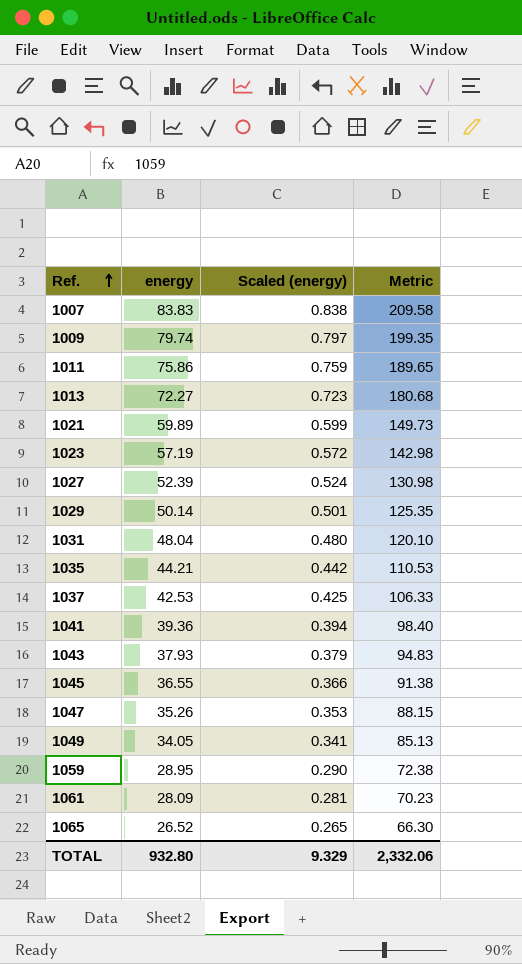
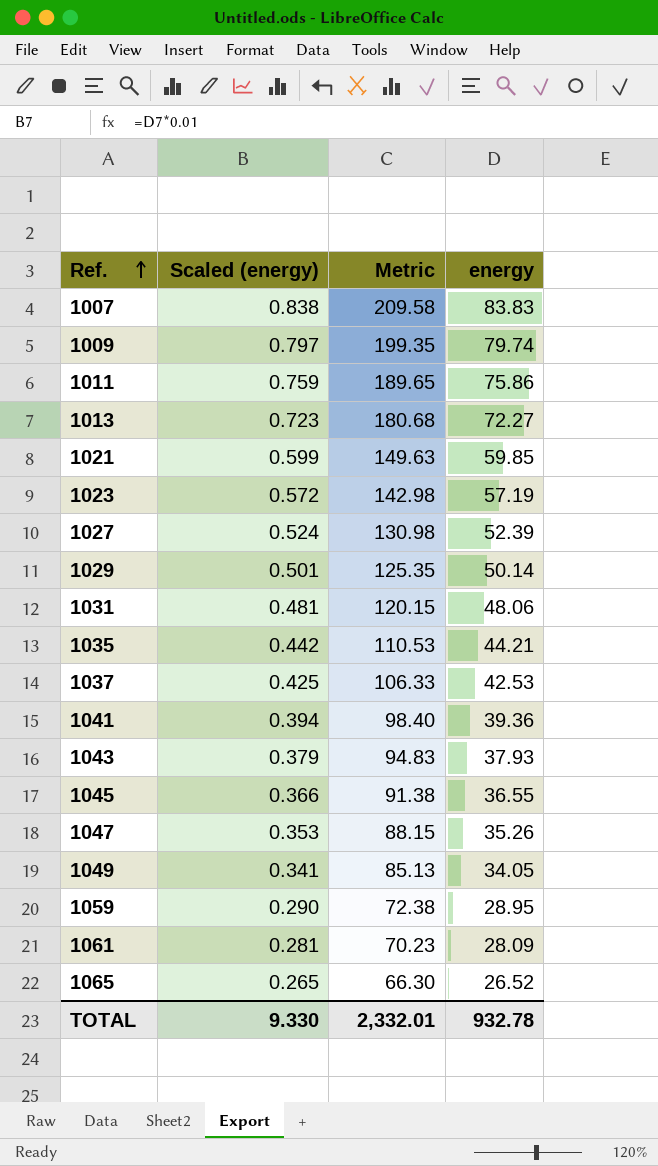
column energy | position: 2 -> 4
1021 | Metric: 149.73 -> 149.63
1021 | energy: 59.89 -> 59.85
1031 | Scaled (energy): 0.480 -> 0.481
1031 | Metric: 120.10 -> 120.15
1031 | energy: 48.04 -> 48.06
TOTAL | Scaled (energy): 9.329 -> 9.330
TOTAL | Metric: 2,332.06 -> 2,332.01
TOTAL | energy: 932.80 -> 932.78

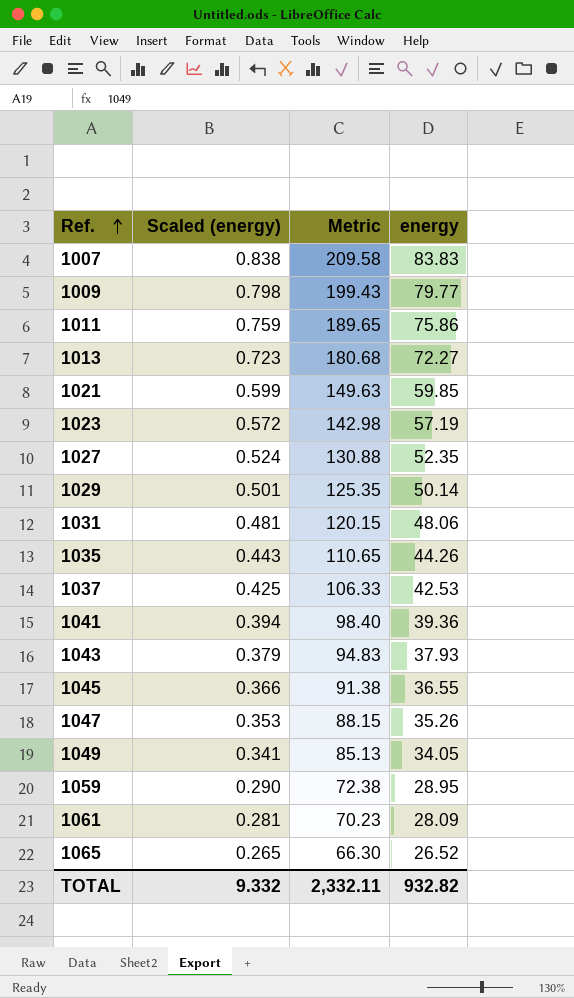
1009 | Scaled (energy): 0.797 -> 0.798
1009 | Metric: 199.35 -> 199.43
1009 | energy: 79.74 -> 79.77
1027 | Metric: 130.98 -> 130.88
1027 | energy: 52.39 -> 52.35
1035 | Scaled (energy): 0.442 -> 0.443
1035 | Metric: 110.53 -> 110.65
1035 | energy: 44.21 -> 44.26
TOTAL | Scaled (energy): 9.330 -> 9.332
TOTAL | Metric: 2,332.01 -> 2,332.11
TOTAL | energy: 932.78 -> 932.82

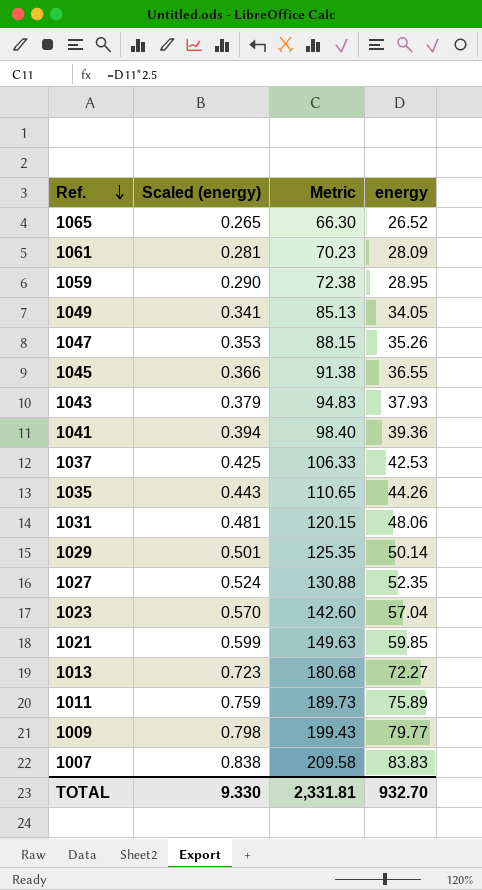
row order: Ref. ascending -> Ref. descending
1023 | Scaled (energy): 0.572 -> 0.570
1023 | Metric: 142.98 -> 142.60
1023 | energy: 57.19 -> 57.04
1011 | Metric: 189.65 -> 189.73
1011 | energy: 75.86 -> 75.89
TOTAL | Scaled (energy): 9.332 -> 9.330
TOTAL | Metric: 2,332.11 -> 2,331.81
TOTAL | energy: 932.82 -> 932.70

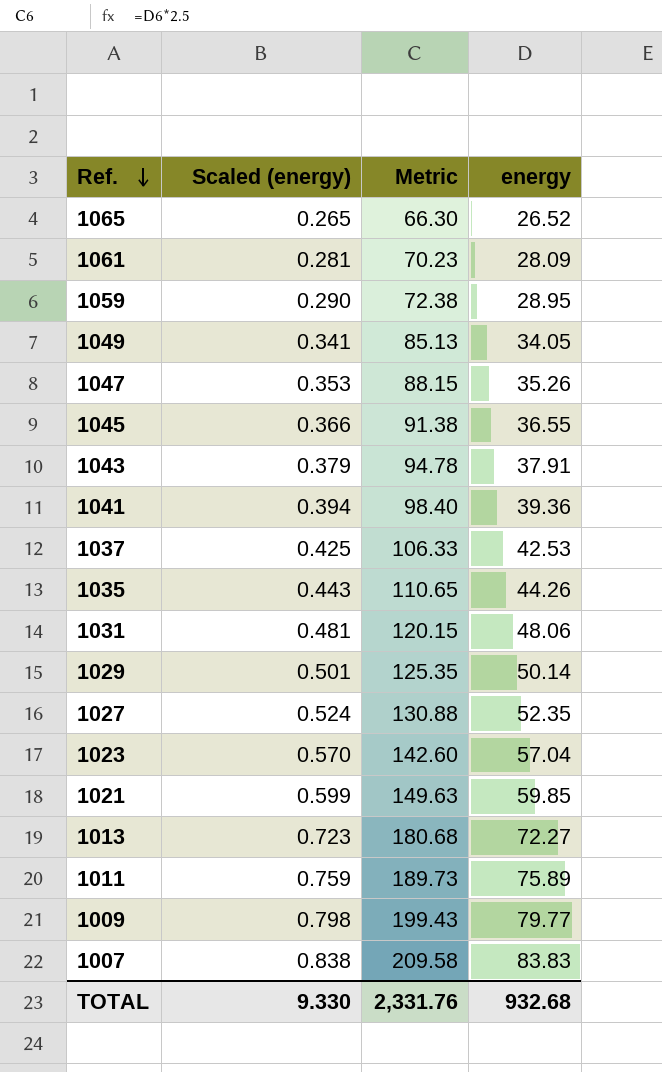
1043 | Metric: 94.83 -> 94.78
1043 | energy: 37.93 -> 37.91
TOTAL | Metric: 2,331.81 -> 2,331.76
TOTAL | energy: 932.70 -> 932.68

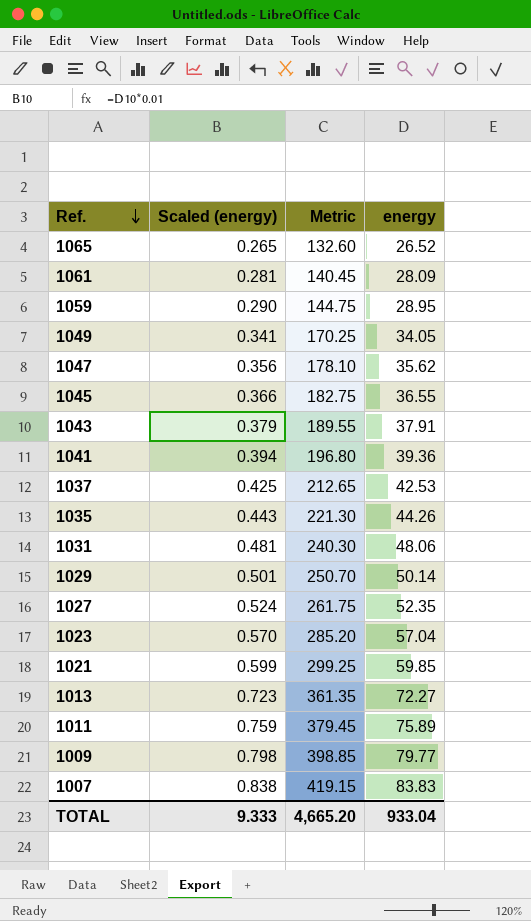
column Metric | formula: [energy] * 2.5 -> [energy] * 5
1047 | Scaled (energy): 0.353 -> 0.356
1047 | energy: 35.26 -> 35.62
TOTAL | Scaled (energy): 9.330 -> 9.333
TOTAL | Metric: 2,331.76 -> 4,665.20
TOTAL | energy: 932.68 -> 933.04

